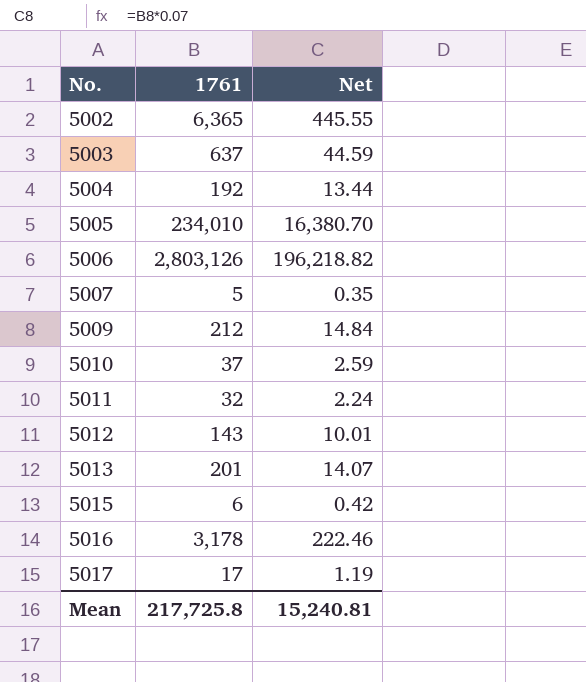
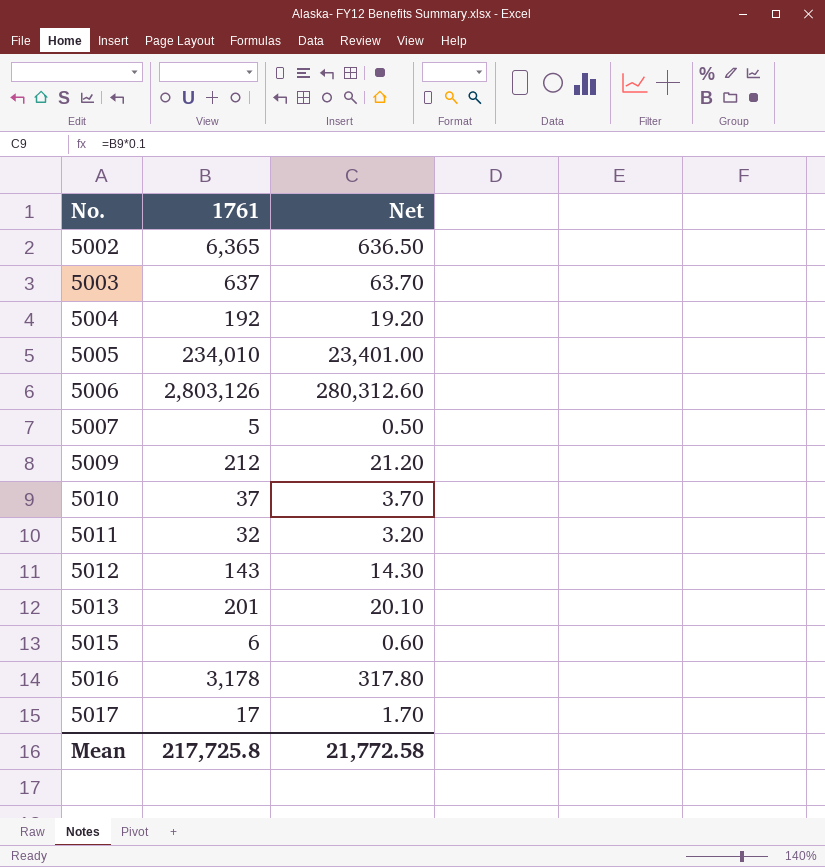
column Net | formula: [1761] * 0.07 -> [1761] * 0.1
Mean | Net: 15,240.81 -> 21,772.58

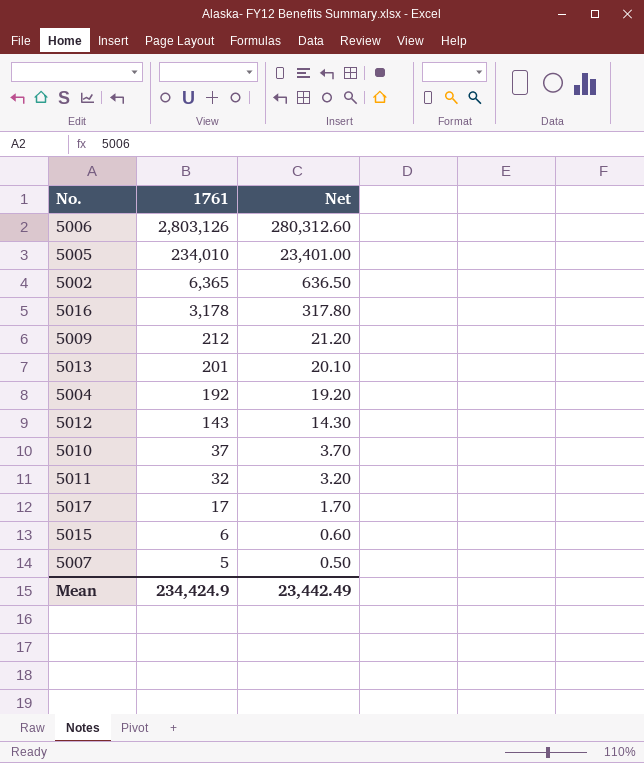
row order: No. ascending -> 1761 descending
row 5003: 637 | 63.70 -> none
Mean | 1761: 217,725.8 -> 234,424.9
Mean | Net: 21,772.58 -> 23,442.49

